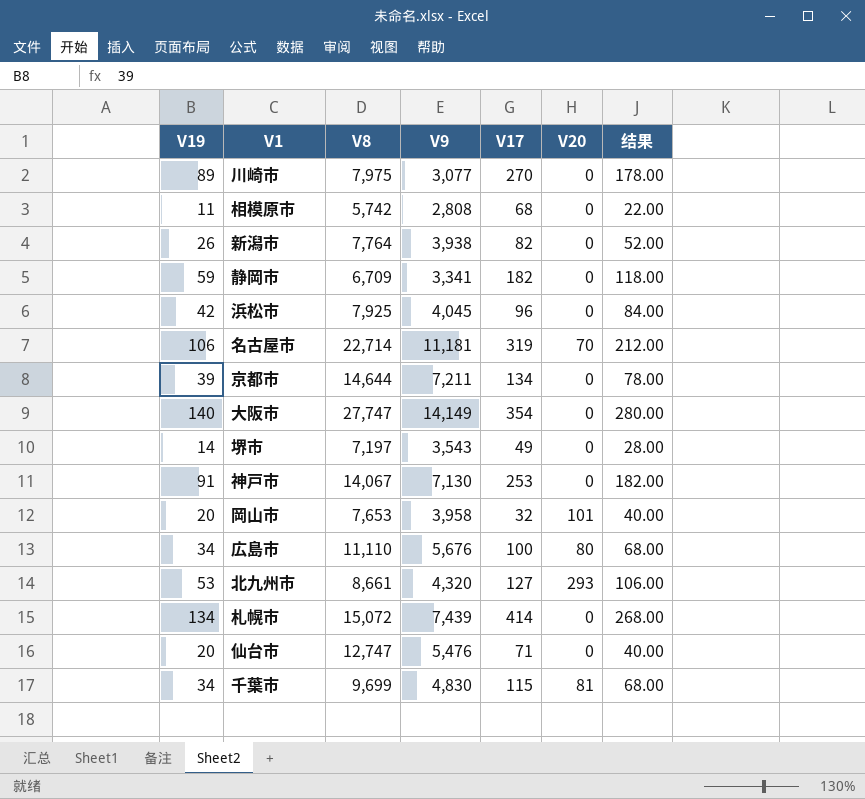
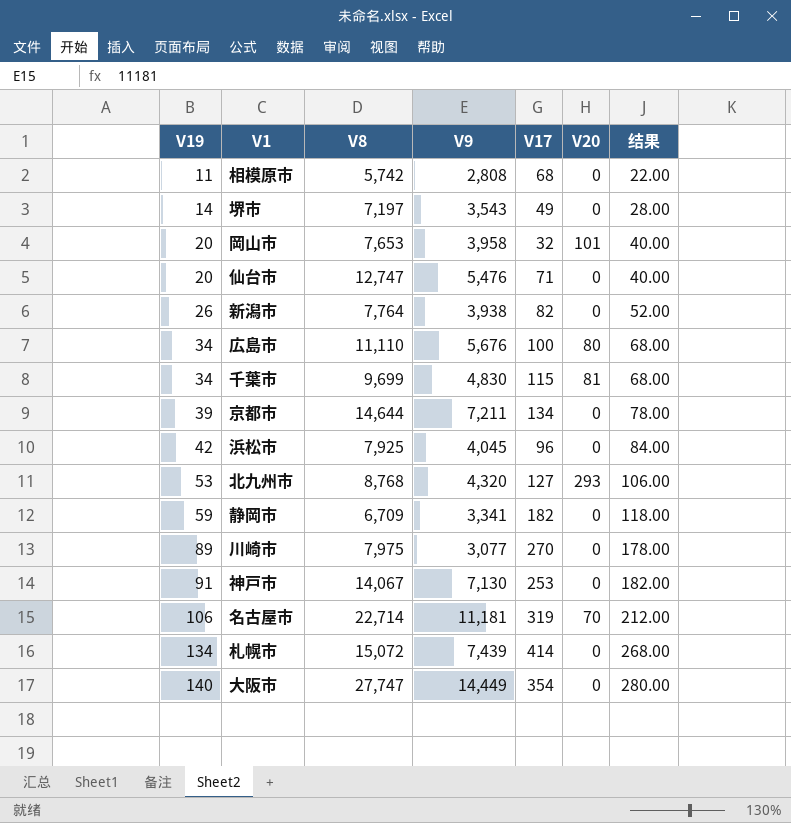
row order: none -> V19 ascending
北九州市 | V8: 8,661 -> 8,768
大阪市 | V9: 14,149 -> 14,449

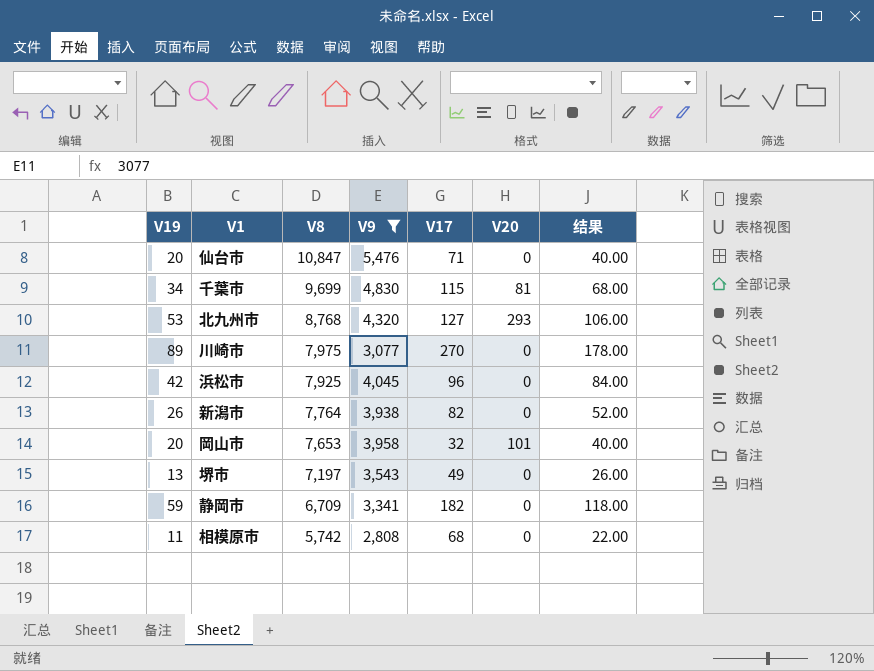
filter: none -> V9 <= 5,476
row order: V19 ascending -> V8 descending
仙台市 | V8: 12,747 -> 10,847
堺市 | V19: 14 -> 13
堺市 | 结果: 28.00 -> 26.00

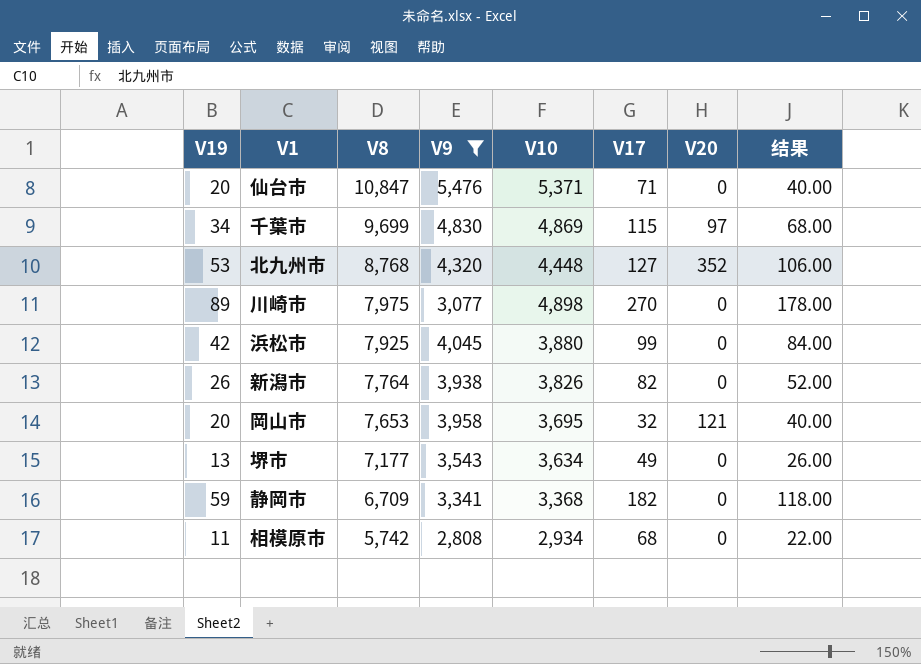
column V10 | formula: none -> [V8] - [V9]
千葉市 | V20: 81 -> 97
北九州市 | V20: 293 -> 352
浜松市 | V17: 96 -> 99
岡山市 | V20: 101 -> 121
堺市 | V8: 7,197 -> 7,177

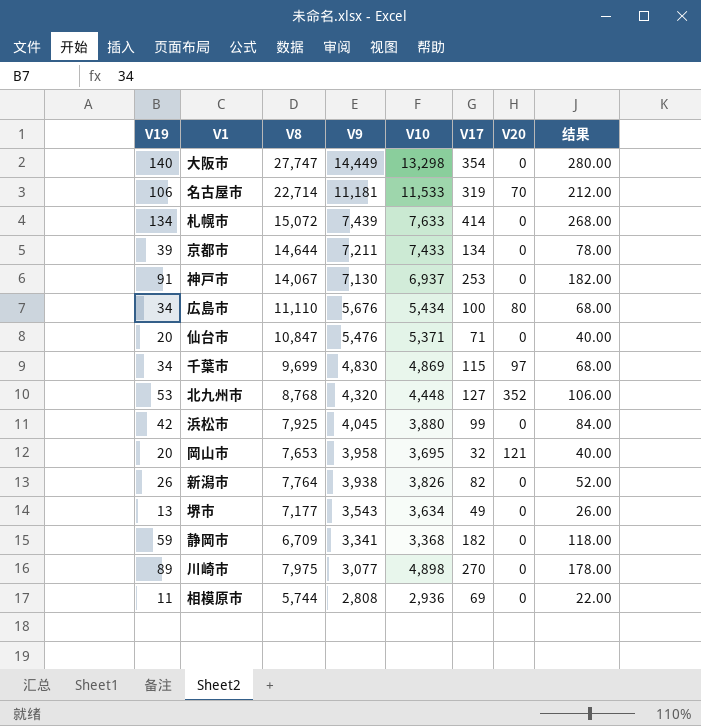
filter: V9 <= 5,476 -> none
row order: V8 descending -> V9 descending
相模原市 | V8: 5,742 -> 5,744
相模原市 | V10: 2,934 -> 2,936
相模原市 | V17: 68 -> 69

